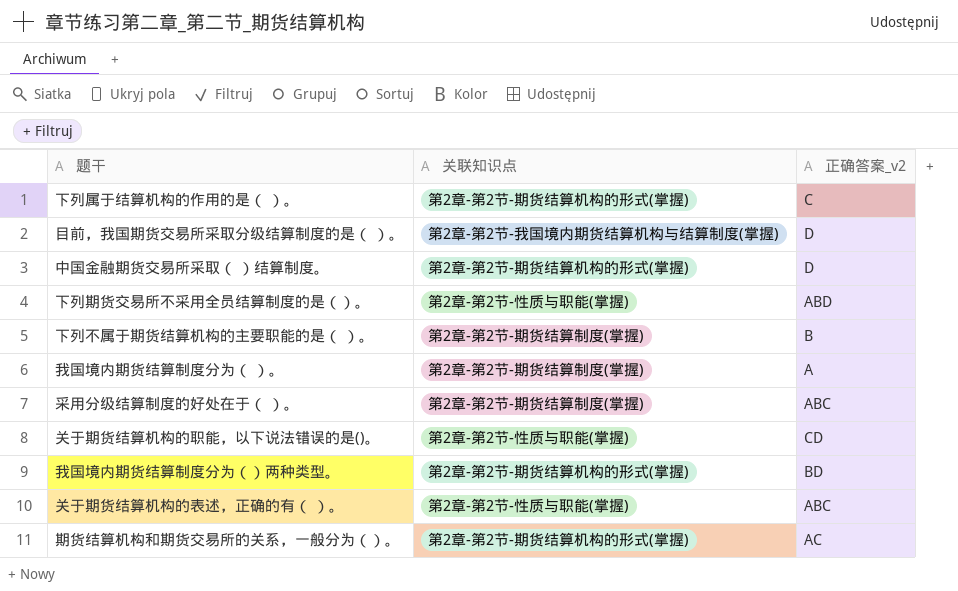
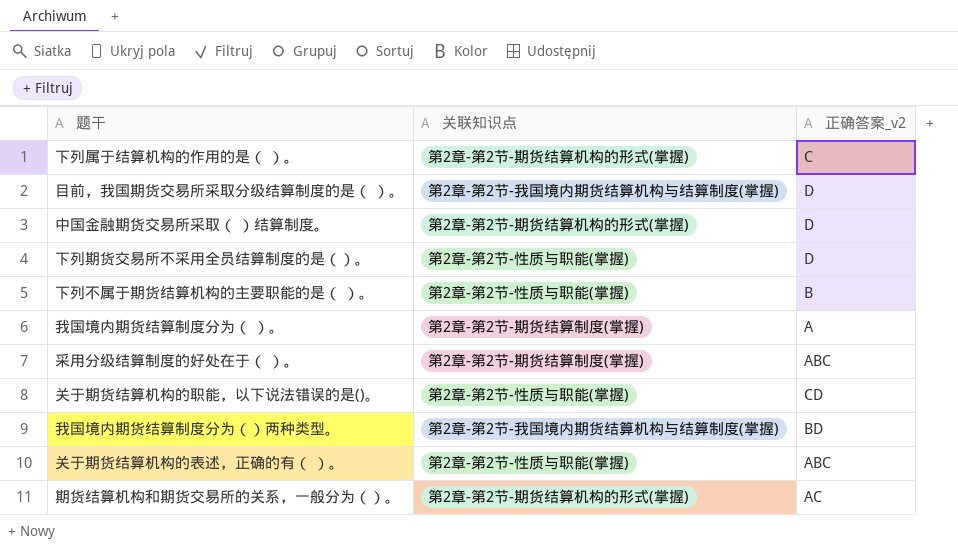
下列期货交易所不采用全员结算制度的是（）。 | 正确答案_v2: ABD -> D
下列不属于期货结算机构的主要职能的是（ ）。 | 关联知识点: 第2章-第2节-期货结算制度(掌握) -> 第2章-第2节-性质与职能(掌握)
我国境内期货结算制度分为（）两种类型。 | 关联知识点: 第2章-第2节-期货结算机构的形式(掌握) -> 第2章-第2节-我国境内期货结算机构与结算制度(掌握)

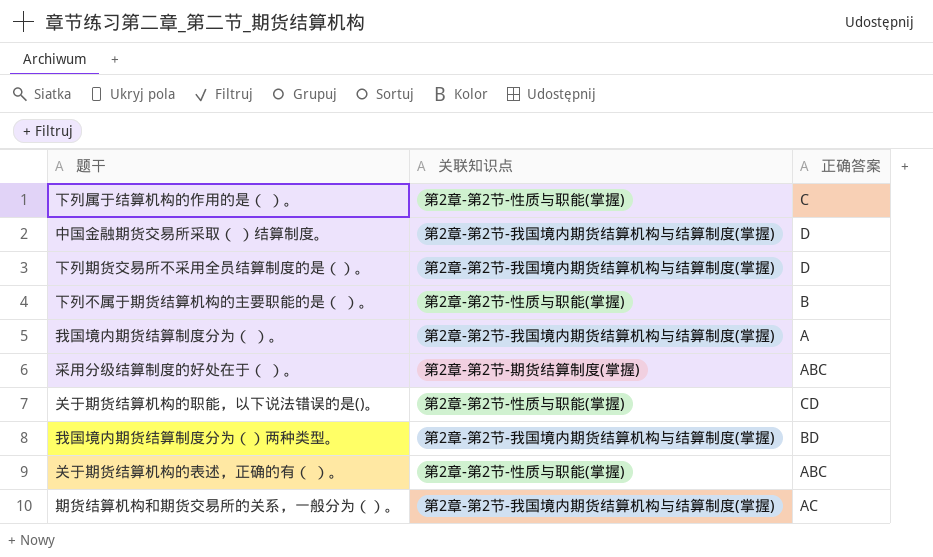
column name: 正确答案_v2 -> 正确答案
row 目前，我国期货交易所采取分级结算制度的是（ ）。: 第2章-第2节-我国境内期货结算机构与结算制度(掌握) | D -> none
下列属于结算机构的作用的是（ ）。 | 关联知识点: 第2章-第2节-期货结算机构的形式(掌握) -> 第2章-第2节-性质与职能(掌握)
中国金融期货交易所采取（ ）结算制度。 | 关联知识点: 第2章-第2节-期货结算机构的形式(掌握) -> 第2章-第2节-我国境内期货结算机构与结算制度(掌握)
下列期货交易所不采用全员结算制度的是（）。 | 关联知识点: 第2章-第2节-性质与职能(掌握) -> 第2章-第2节-我国境内期货结算机构与结算制度(掌握)
我国境内期货结算制度分为（ ）。 | 关联知识点: 第2章-第2节-期货结算制度(掌握) -> 第2章-第2节-我国境内期货结算机构与结算制度(掌握)
期货结算机构和期货交易所的关系，一般分为（）。 | 关联知识点: 第2章-第2节-期货结算机构的形式(掌握) -> 第2章-第2节-我国境内期货结算机构与结算制度(掌握)

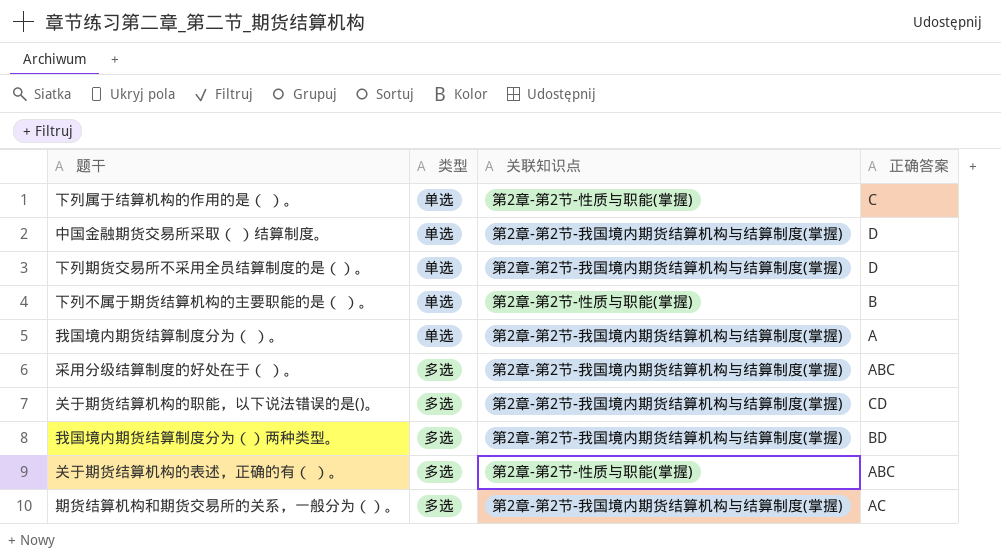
column 类型 | position: none -> 2
采用分级结算制度的好处在于（ ）。 | 关联知识点: 第2章-第2节-期货结算制度(掌握) -> 第2章-第2节-我国境内期货结算机构与结算制度(掌握)
关于期货结算机构的职能，以下说法错误的是()。 | 关联知识点: 第2章-第2节-性质与职能(掌握) -> 第2章-第2节-我国境内期货结算机构与结算制度(掌握)

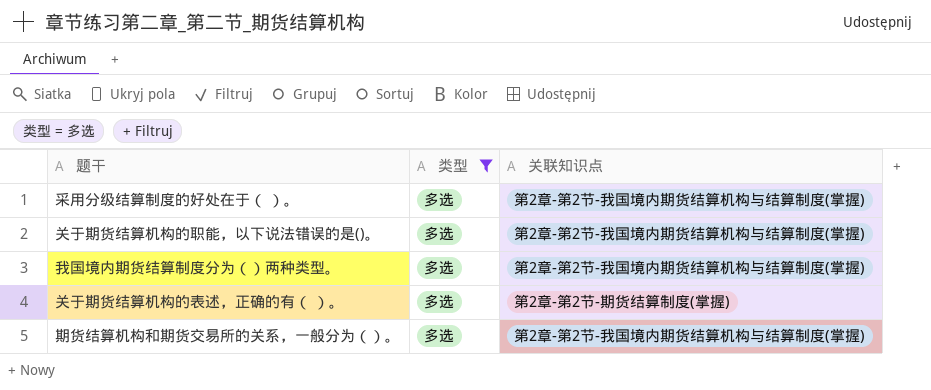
filter: none -> 类型 = 多选
column 正确答案 | position: 4 -> none
关于期货结算机构的表述，正确的有（ ）。 | 关联知识点: 第2章-第2节-性质与职能(掌握) -> 第2章-第2节-期货结算制度(掌握)

